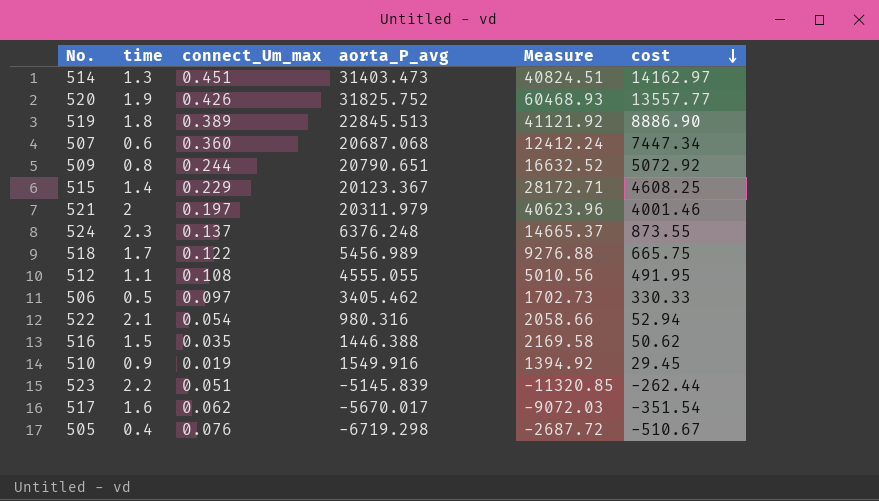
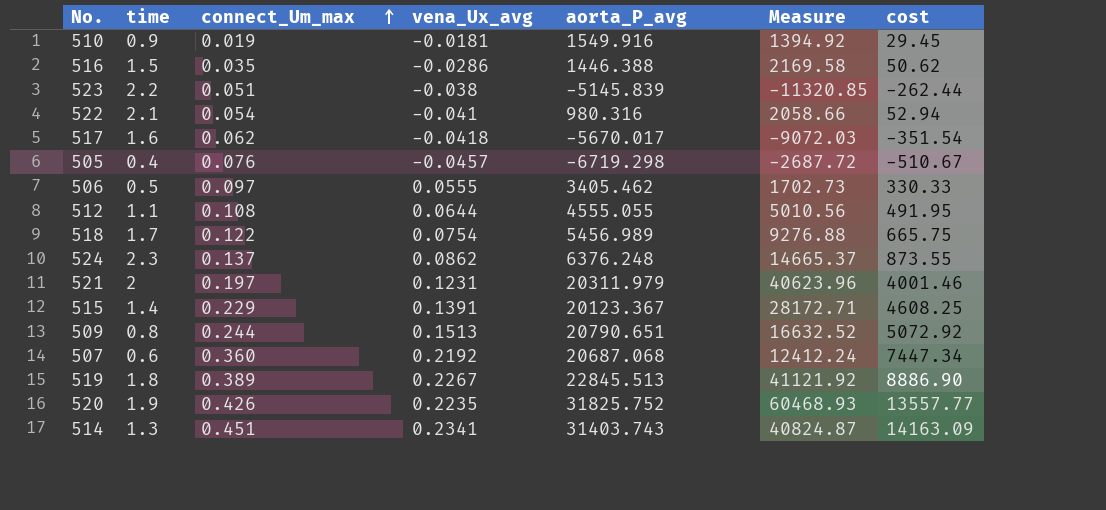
row order: cost descending -> connect_Um_max ascending
column vena_Ux_avg | position: none -> 4
514 | aorta_P_avg: 31403.473 -> 31403.743
514 | Measure: 40824.51 -> 40824.87
514 | cost: 14162.97 -> 14163.09

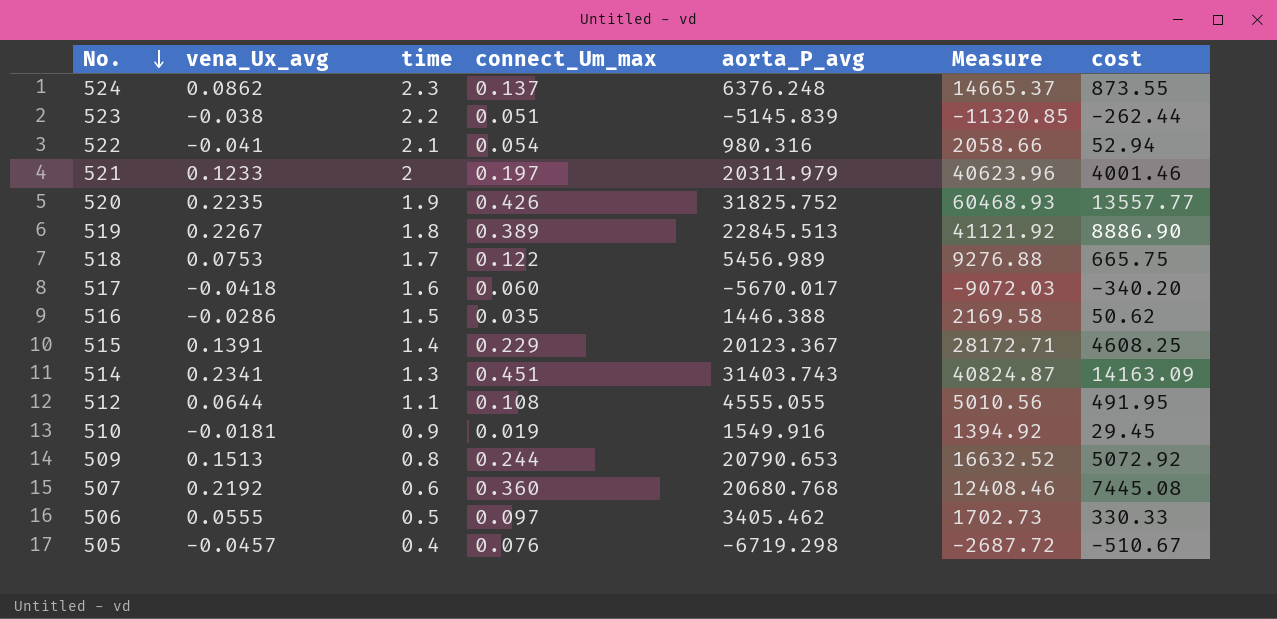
row order: connect_Um_max ascending -> No. descending
column vena_Ux_avg | position: 4 -> 2
521 | vena_Ux_avg: 0.1231 -> 0.1233
518 | vena_Ux_avg: 0.0754 -> 0.0753
517 | connect_Um_max: 0.062 -> 0.060
517 | cost: -351.54 -> -340.20
509 | aorta_P_avg: 20790.651 -> 20790.653
507 | aorta_P_avg: 20687.068 -> 20680.768
507 | Measure: 12412.24 -> 12408.46
507 | cost: 7447.34 -> 7445.08

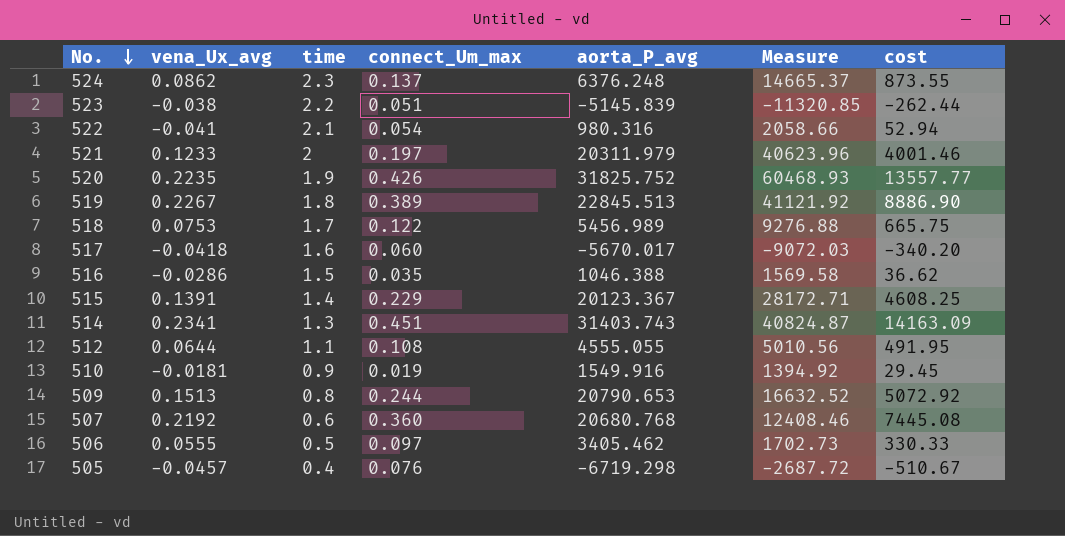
516 | aorta_P_avg: 1446.388 -> 1046.388
516 | Measure: 2169.58 -> 1569.58
516 | cost: 50.62 -> 36.62

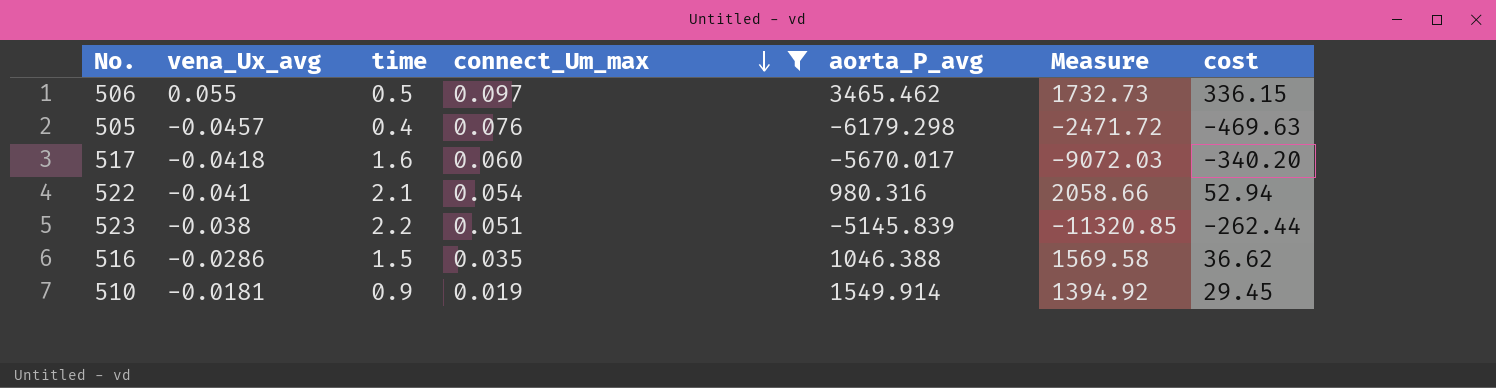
filter: none -> connect_Um_max <= 0.097
row order: No. descending -> connect_Um_max descending
506 | vena_Ux_avg: 0.0555 -> 0.055
506 | aorta_P_avg: 3405.462 -> 3465.462
506 | Measure: 1702.73 -> 1732.73
506 | cost: 330.33 -> 336.15
505 | aorta_P_avg: -6719.298 -> -6179.298
505 | Measure: -2687.72 -> -2471.72
505 | cost: -510.67 -> -469.63
510 | aorta_P_avg: 1549.916 -> 1549.914

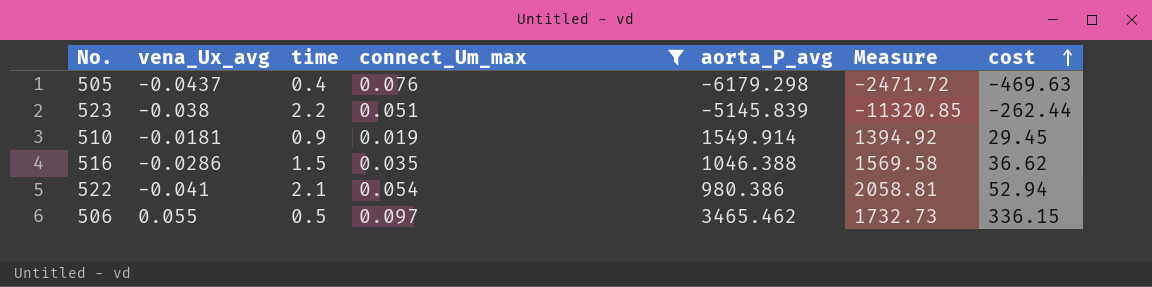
row order: connect_Um_max descending -> cost ascending
row 517: -0.0418 | 1.6 | 0.060 | -5670.017 | -9072.03 | -340.20 -> none
505 | vena_Ux_avg: -0.0457 -> -0.0437
522 | aorta_P_avg: 980.316 -> 980.386
522 | Measure: 2058.66 -> 2058.81

